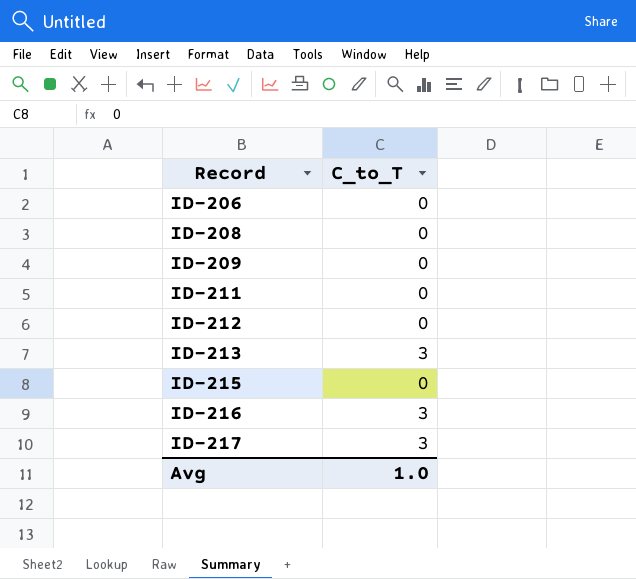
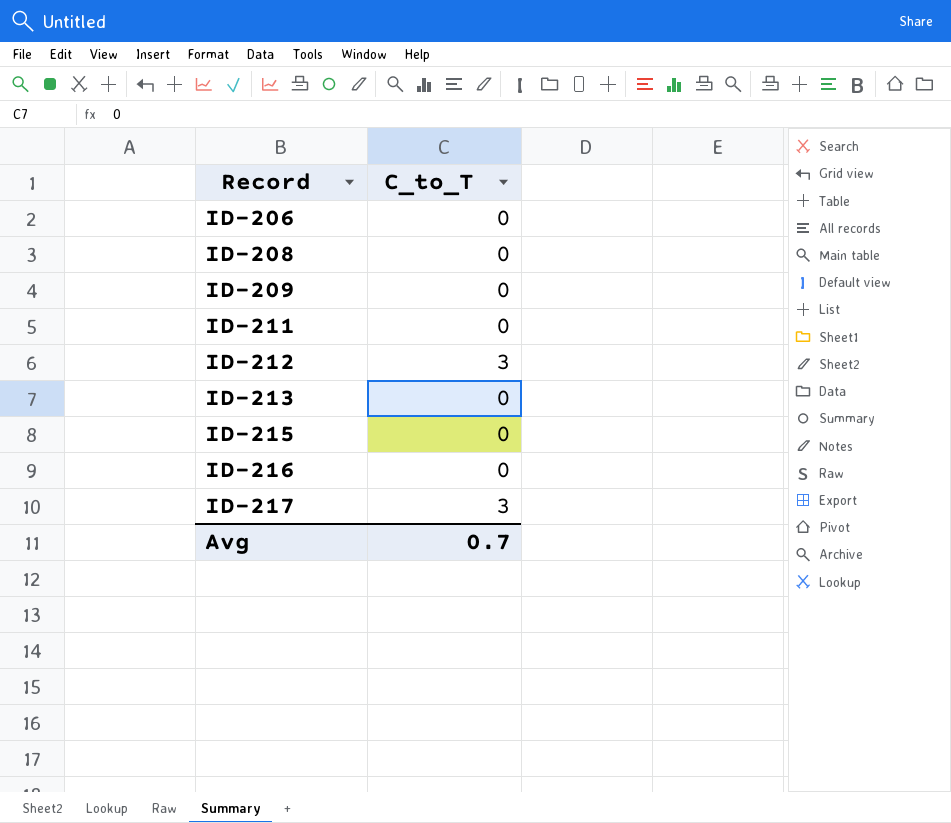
ID-212 | C_to_T: 0 -> 3
ID-213 | C_to_T: 3 -> 0
ID-216 | C_to_T: 3 -> 0
Avg | C_to_T: 1.0 -> 0.7

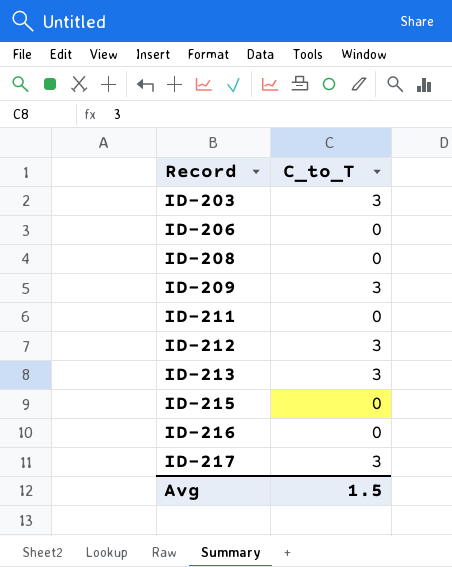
row ID-203: none -> 3
ID-209 | C_to_T: 0 -> 3
ID-213 | C_to_T: 0 -> 3
Avg | C_to_T: 0.7 -> 1.5

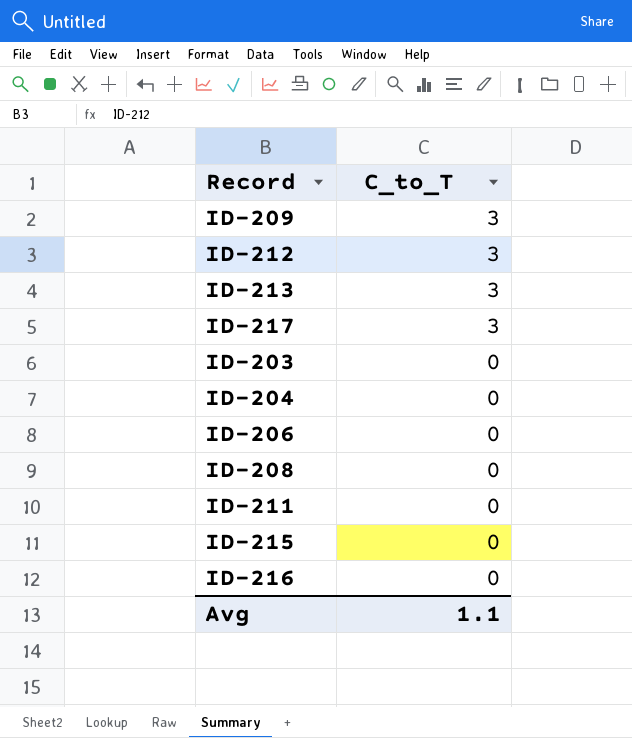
row order: Record ascending -> C_to_T descending
ID-203 | C_to_T: 3 -> 0
row ID-204: none -> 0
Avg | C_to_T: 1.5 -> 1.1

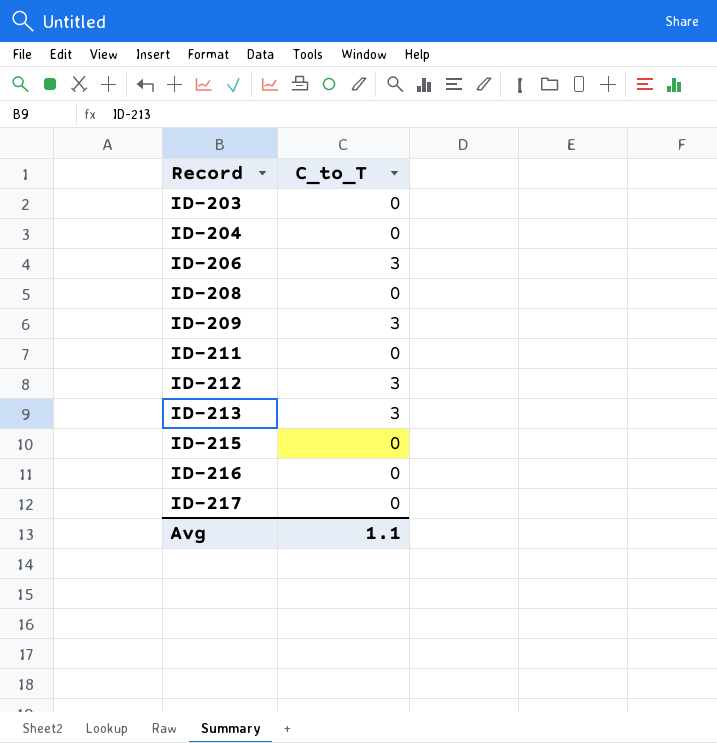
row order: C_to_T descending -> Record ascending
ID-206 | C_to_T: 0 -> 3
ID-217 | C_to_T: 3 -> 0

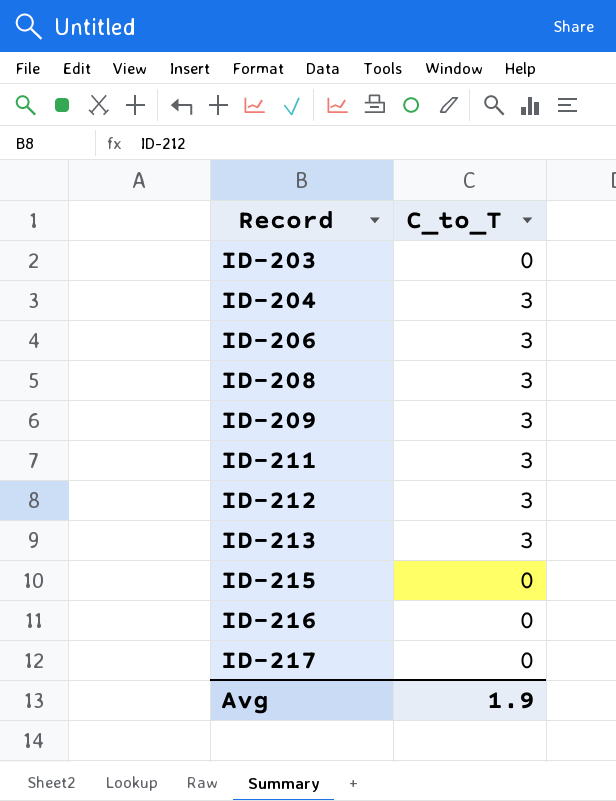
ID-204 | C_to_T: 0 -> 3
ID-208 | C_to_T: 0 -> 3
ID-211 | C_to_T: 0 -> 3
Avg | C_to_T: 1.1 -> 1.9

